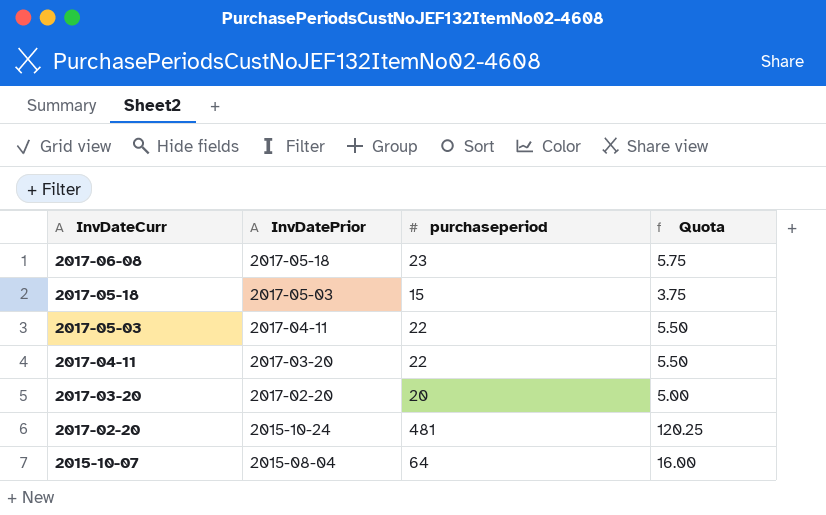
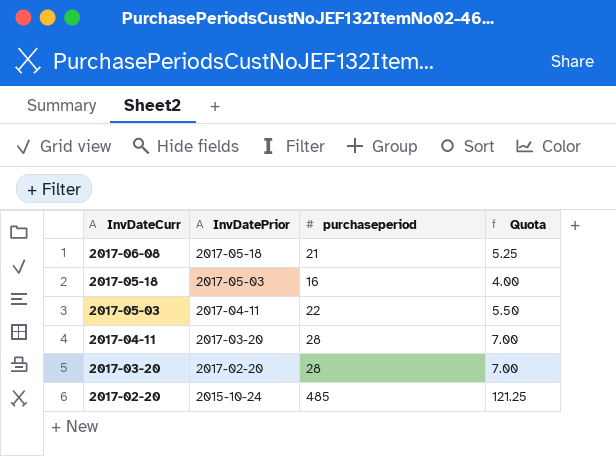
row 2015-10-07: 2015-08-04 | 64 | 16.00 -> none
2017-06-08 | purchaseperiod: 23 -> 21
2017-06-08 | Quota: 5.75 -> 5.25
2017-05-18 | purchaseperiod: 15 -> 16
2017-05-18 | Quota: 3.75 -> 4.00
2017-04-11 | purchaseperiod: 22 -> 28
2017-04-11 | Quota: 5.50 -> 7.00
2017-03-20 | purchaseperiod: 20 -> 28
2017-03-20 | Quota: 5.00 -> 7.00
2017-02-20 | purchaseperiod: 481 -> 485
2017-02-20 | Quota: 120.25 -> 121.25

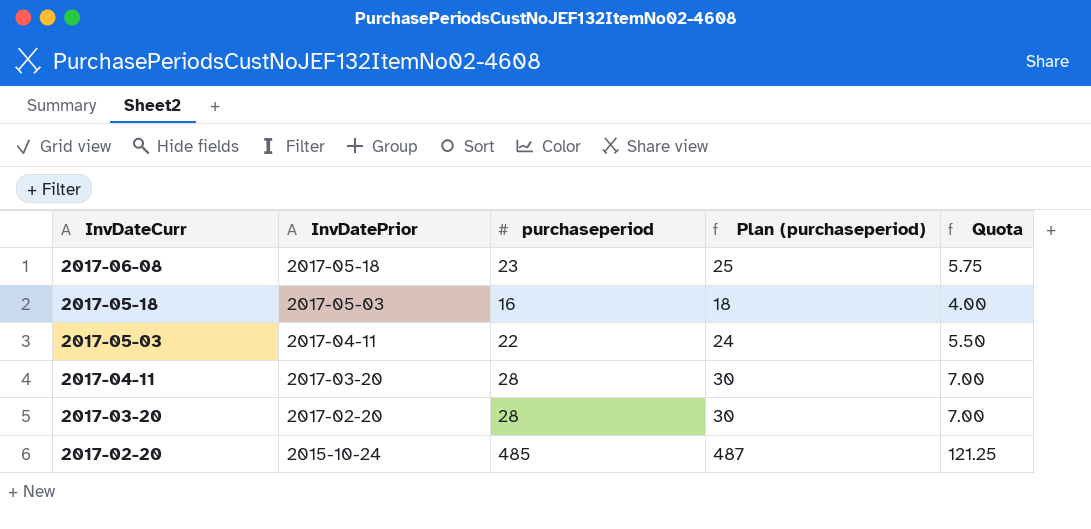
column Plan (purchaseperiod) | formula: none -> [purchaseperiod] + 2
2017-06-08 | purchaseperiod: 21 -> 23
2017-06-08 | Quota: 5.25 -> 5.75

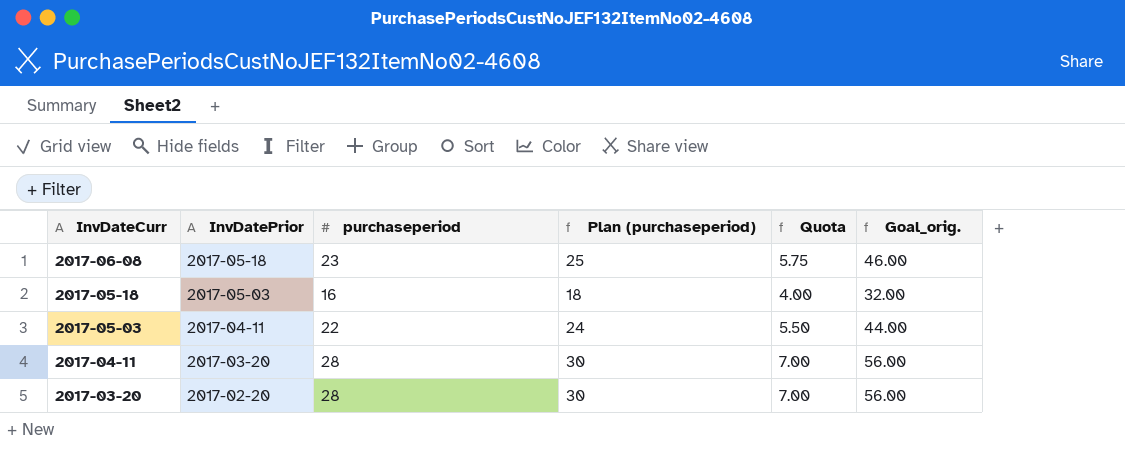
column Goal_orig. | formula: none -> [purchaseperiod] * 2
row 2017-02-20: 2015-10-24 | 485 | 487 | 121.25 -> none

